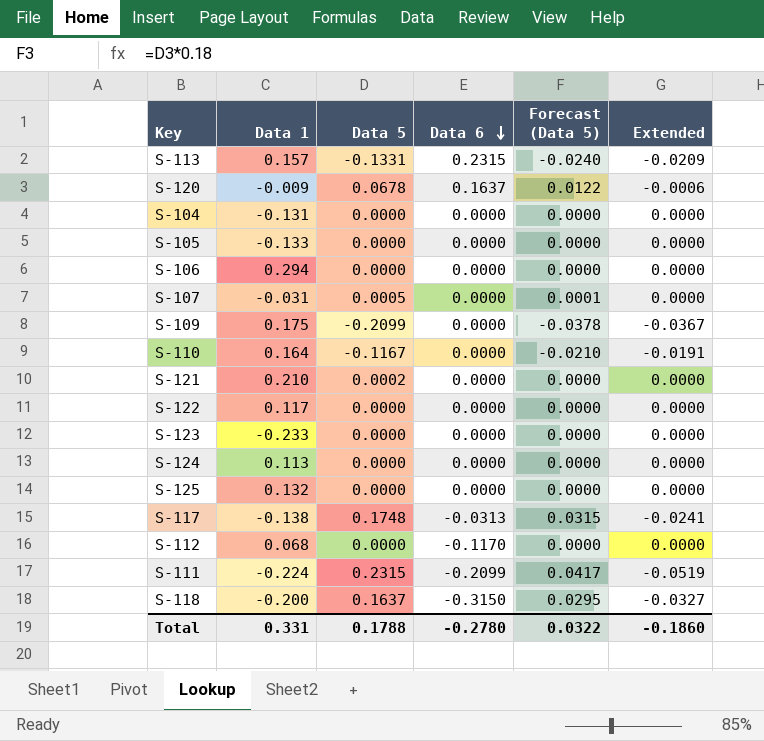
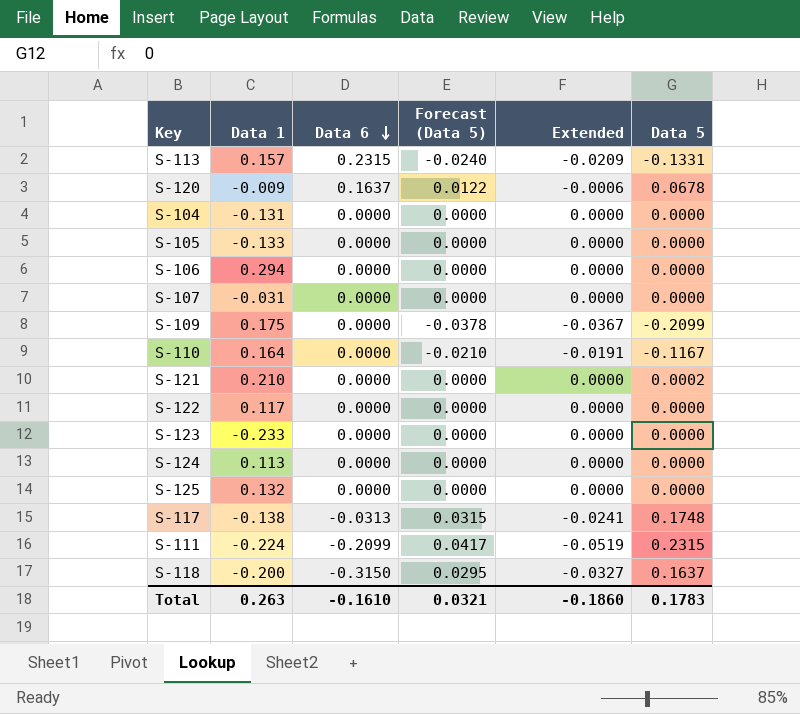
column Data 5 | position: 3 -> 6
row S-112: 0.068 | 0.0000 | -0.1170 | 0.0000 | 0.0000 -> none
S-107 | Forecast (Data 5): 0.0001 -> 0.0000
S-107 | Data 5: 0.0005 -> 0.0000
Total | Data 1: 0.331 -> 0.263
Total | Data 6: -0.2780 -> -0.1610
Total | Forecast (Data 5): 0.0322 -> 0.0321
Total | Data 5: 0.1788 -> 0.1783

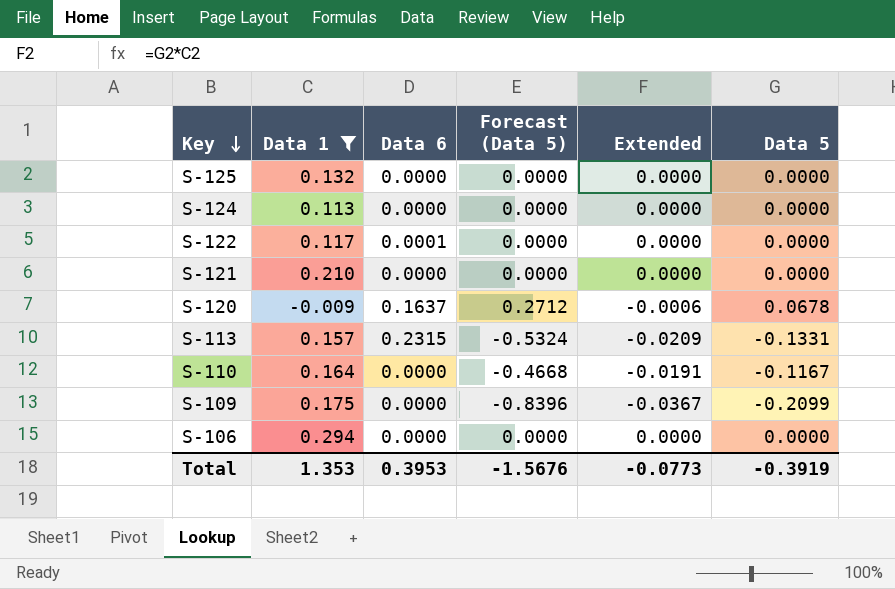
filter: none -> Data 1 >= -0.009
row order: Data 6 descending -> Key descending
column Forecast (Data 5) | formula: [Data 5] * 0.18 -> [Data 5] * 4
S-122 | Data 6: 0.0000 -> 0.0001
S-121 | Data 5: 0.0002 -> 0.0000
Total | Data 1: 0.263 -> 1.353
Total | Data 6: -0.1610 -> 0.3953
Total | Forecast (Data 5): 0.0321 -> -1.5676
Total | Extended: -0.1860 -> -0.0773
Total | Data 5: 0.1783 -> -0.3919

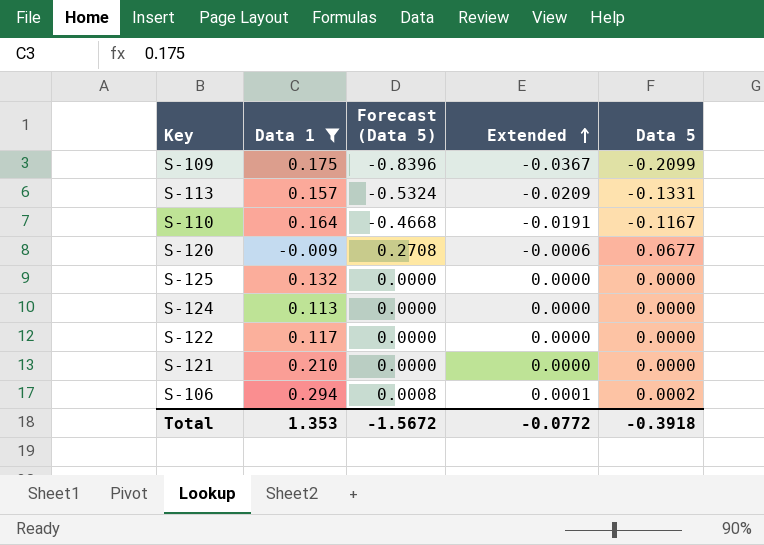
row order: Key descending -> Extended ascending
column Data 6 | position: 3 -> none
S-120 | Forecast (Data 5): 0.2712 -> 0.2708
S-120 | Data 5: 0.0678 -> 0.0677
S-106 | Forecast (Data 5): 0.0000 -> 0.0008
S-106 | Extended: 0.0000 -> 0.0001
S-106 | Data 5: 0.0000 -> 0.0002
Total | Forecast (Data 5): -1.5676 -> -1.5672
Total | Extended: -0.0773 -> -0.0772
Total | Data 5: -0.3919 -> -0.3918

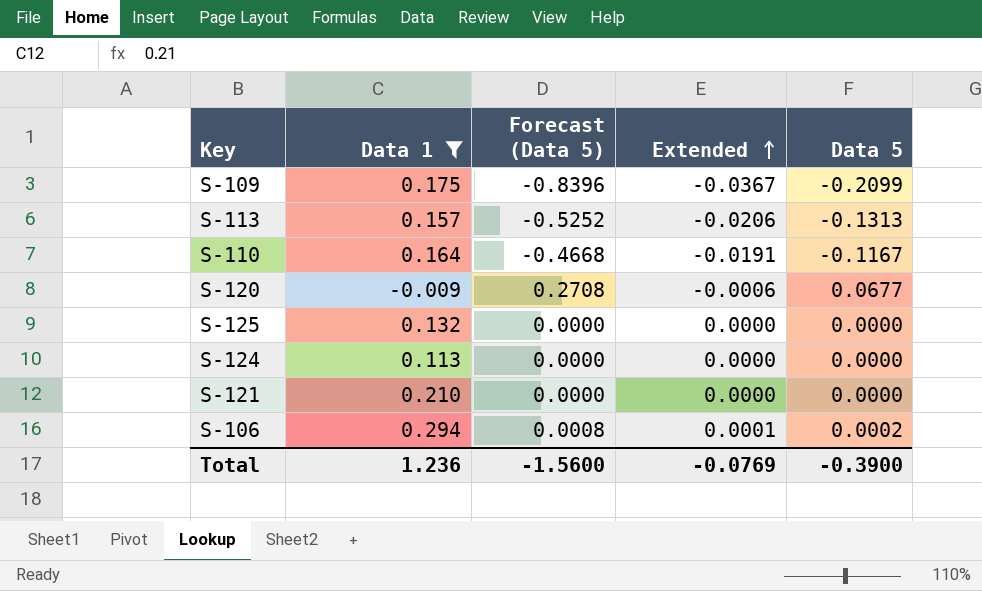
row S-122: 0.117 | 0.0000 | 0.0000 | 0.0000 -> none
S-113 | Forecast (Data 5): -0.5324 -> -0.5252
S-113 | Extended: -0.0209 -> -0.0206
S-113 | Data 5: -0.1331 -> -0.1313
Total | Data 1: 1.353 -> 1.236
Total | Forecast (Data 5): -1.5672 -> -1.5600
Total | Extended: -0.0772 -> -0.0769
Total | Data 5: -0.3918 -> -0.3900

